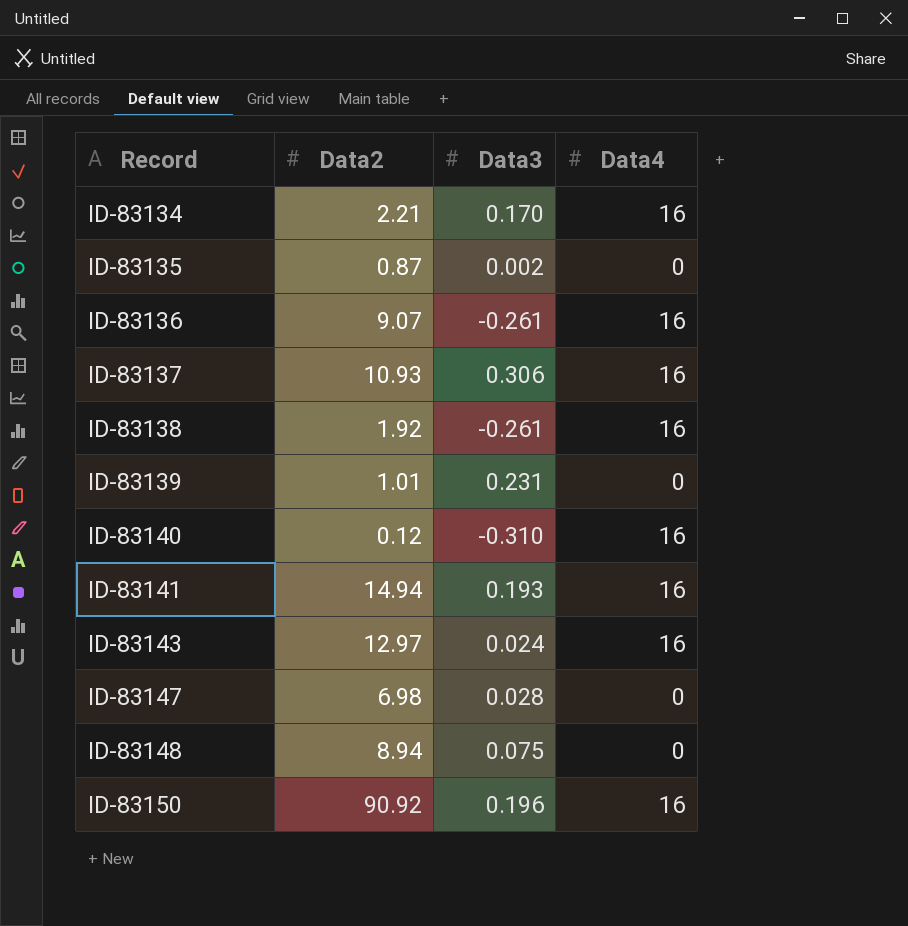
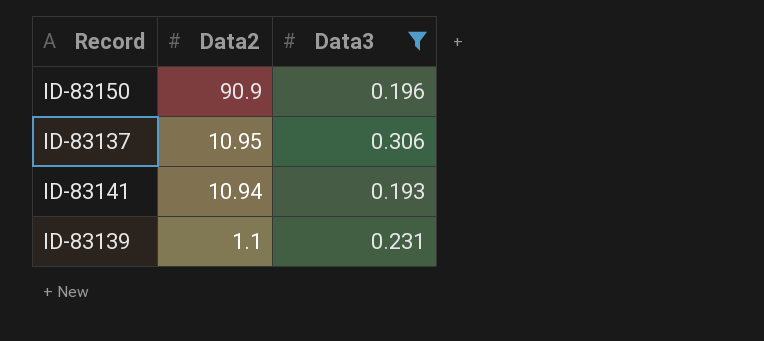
filter: none -> Data3 >= 0.193
row order: Record ascending -> Data2 descending
column Data4 | position: 4 -> none
ID-83150 | Data2: 90.92 -> 90.9
ID-83137 | Data2: 10.93 -> 10.95
ID-83141 | Data2: 14.94 -> 10.94
ID-83139 | Data2: 1.01 -> 1.1

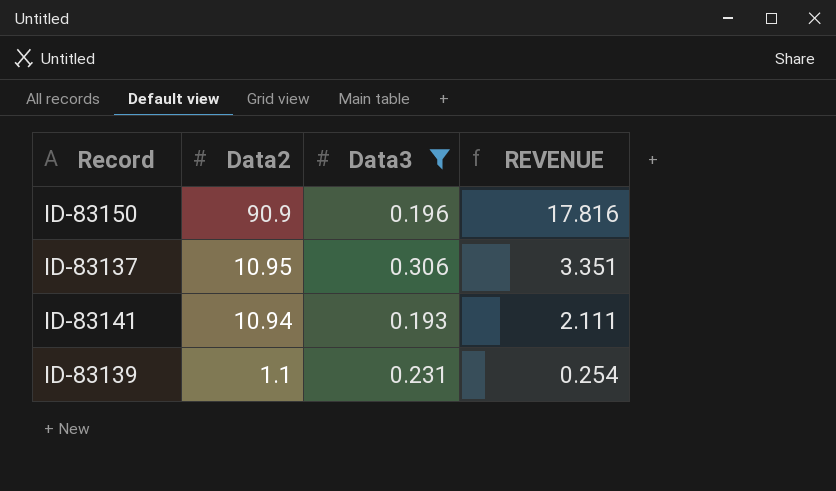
column REVENUE | formula: none -> [Data2] * [Data3]

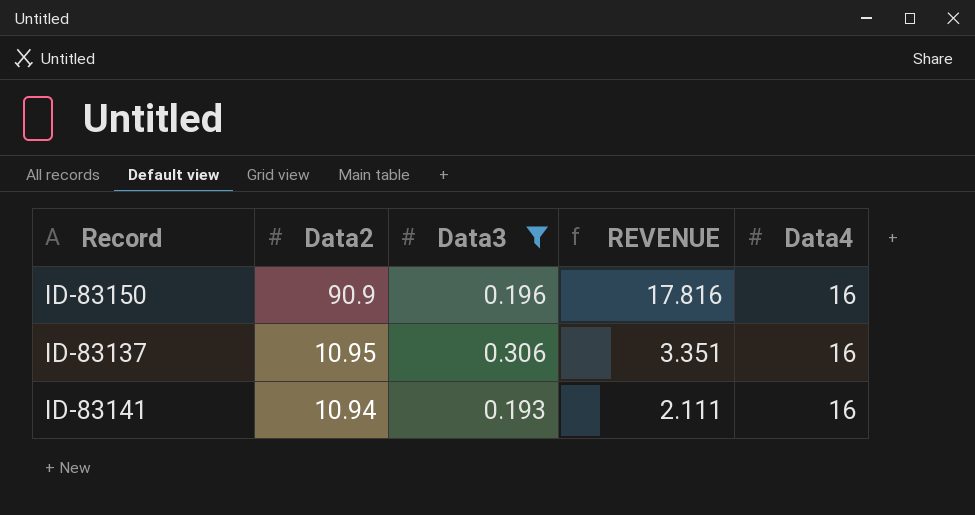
column Data4 | position: none -> 5
row ID-83139: 1.1 | 0.231 | 0.254 -> none

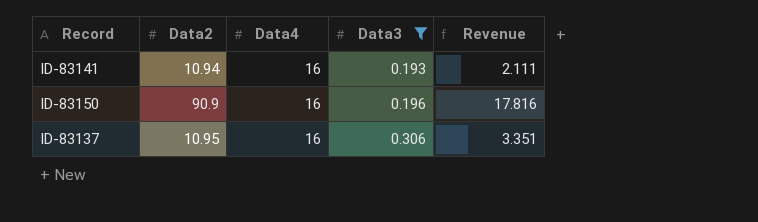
row order: Data2 descending -> Data3 ascending
column Data4 | position: 5 -> 3
column name: REVENUE -> Revenue

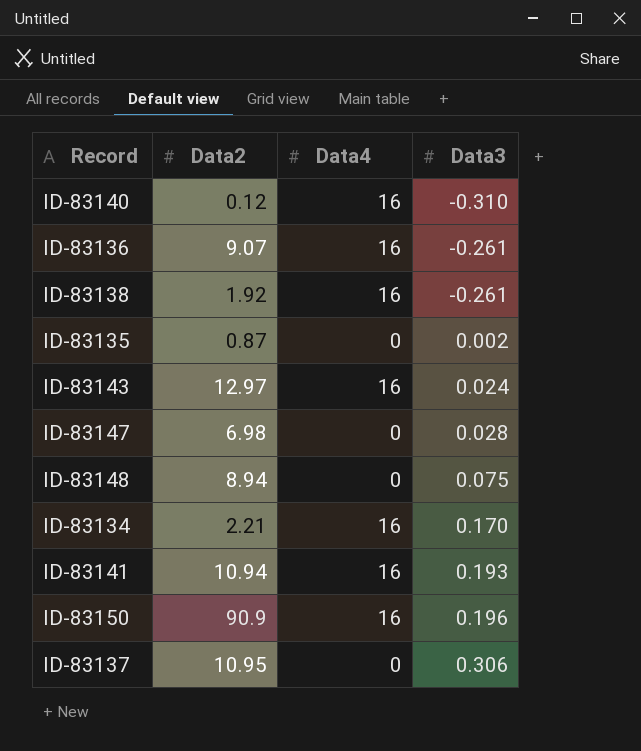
filter: Data3 >= 0.193 -> none
column Revenue | formula: [Data2] * [Data3] -> none
ID-83137 | Data4: 16 -> 0

